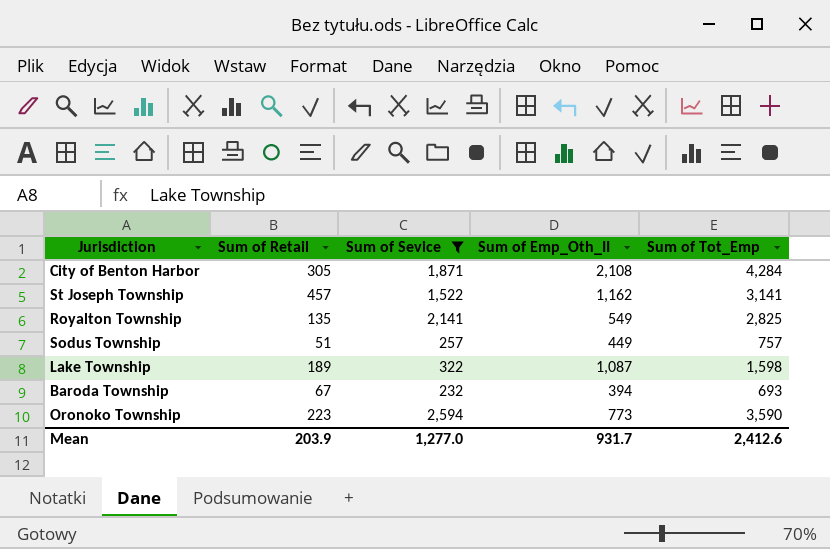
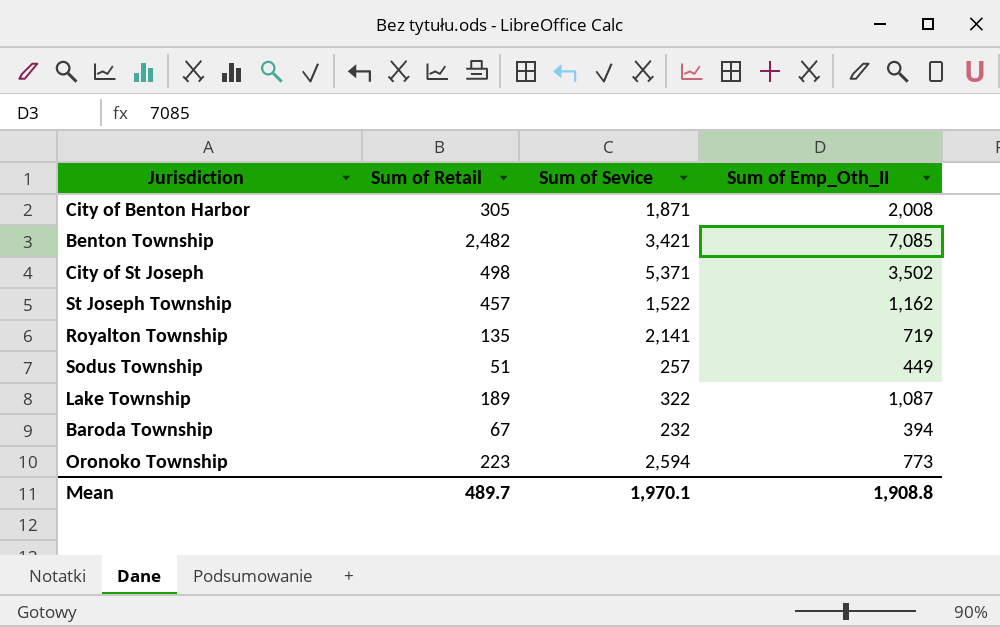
filter: Sum of Sevice <= 2,594 -> none
column Sum of Tot_Emp | formula: [Sum of Retail] + [Sum of Sevice] + [Sum of Emp_Oth_II] -> none
City of Benton Harbor | Sum of Emp_Oth_II: 2,108 -> 2,008
Royalton Township | Sum of Emp_Oth_II: 549 -> 719
Mean | Sum of Retail: 203.9 -> 489.7
Mean | Sum of Sevice: 1,277.0 -> 1,970.1
Mean | Sum of Emp_Oth_II: 931.7 -> 1,908.8

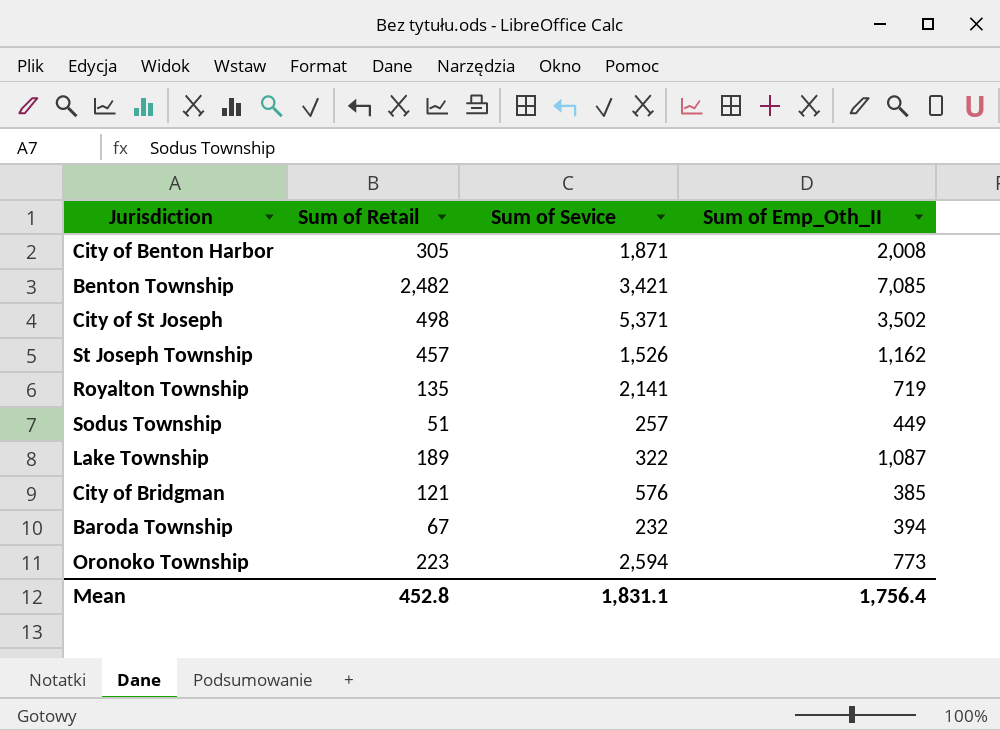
St Joseph Township | Sum of Sevice: 1,522 -> 1,526
row City of Bridgman: none -> 121 | 576 | 385
Mean | Sum of Retail: 489.7 -> 452.8
Mean | Sum of Sevice: 1,970.1 -> 1,831.1
Mean | Sum of Emp_Oth_II: 1,908.8 -> 1,756.4

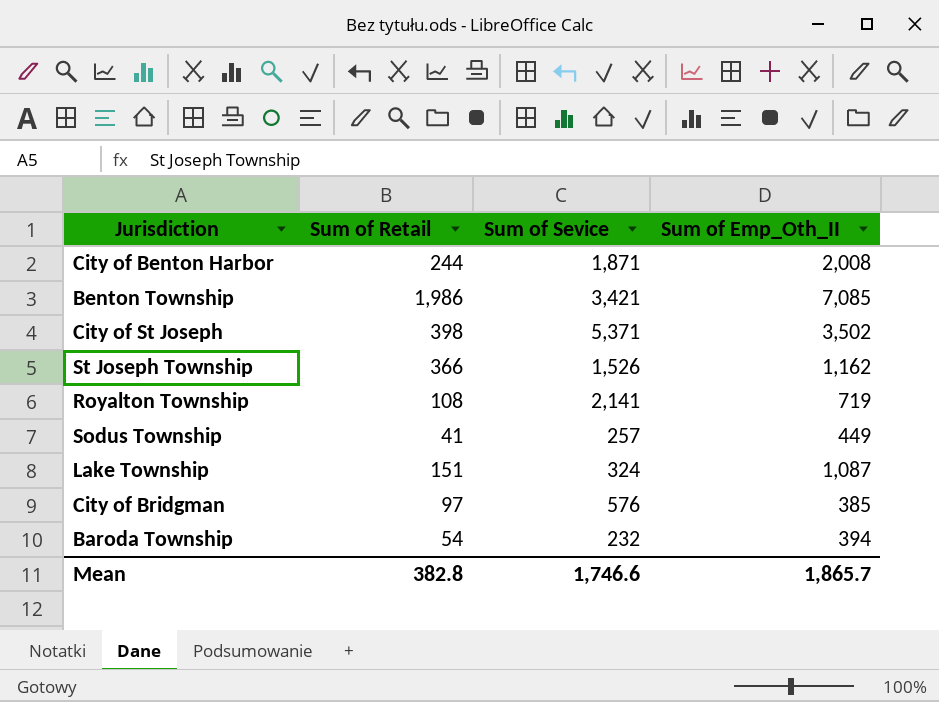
row Oronoko Township: 223 | 2,594 | 773 -> none
City of Benton Harbor | Sum of Retail: 305 -> 244
Benton Township | Sum of Retail: 2,482 -> 1,986
City of St Joseph | Sum of Retail: 498 -> 398
St Joseph Township | Sum of Retail: 457 -> 366
Royalton Township | Sum of Retail: 135 -> 108
Sodus Township | Sum of Retail: 51 -> 41
Lake Township | Sum of Retail: 189 -> 151
Lake Township | Sum of Sevice: 322 -> 324
City of Bridgman | Sum of Retail: 121 -> 97
Baroda Township | Sum of Retail: 67 -> 54
Mean | Sum of Retail: 452.8 -> 382.8
Mean | Sum of Sevice: 1,831.1 -> 1,746.6
Mean | Sum of Emp_Oth_II: 1,756.4 -> 1,865.7

